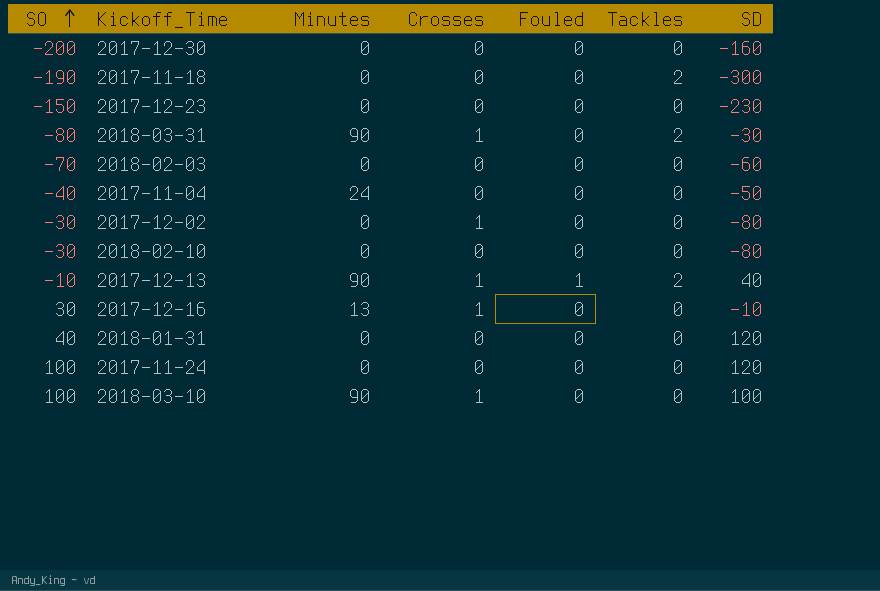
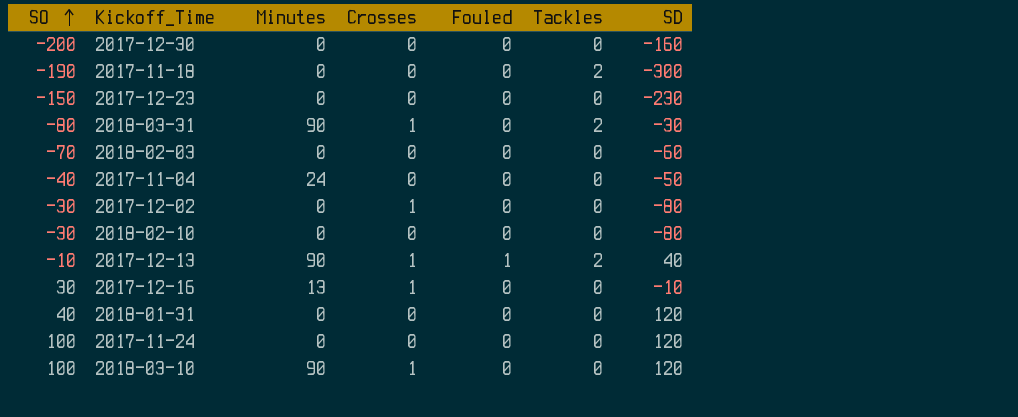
2018-03-10 | SD: 100 -> 120

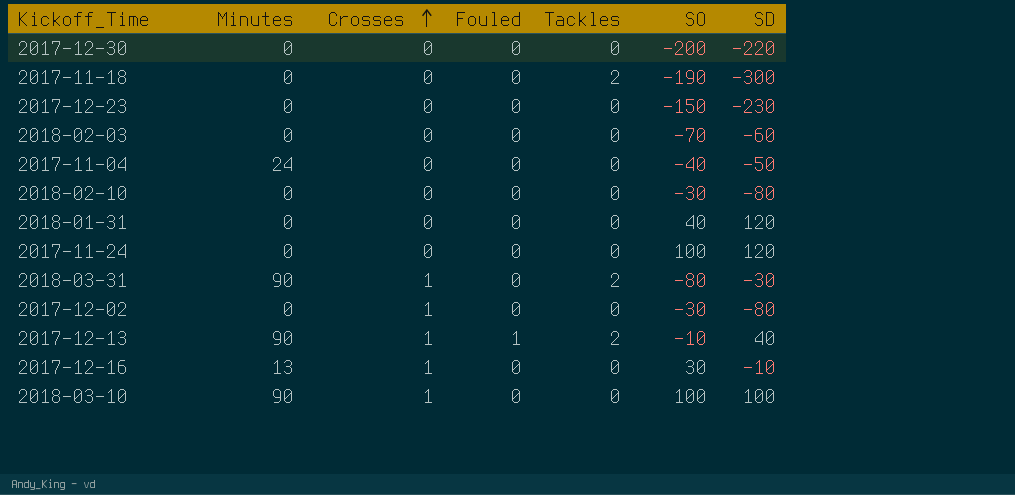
row order: SO ascending -> Crosses ascending
column SO | position: 1 -> 6
2017-12-30 | SD: -160 -> -220
2018-03-10 | SD: 120 -> 100

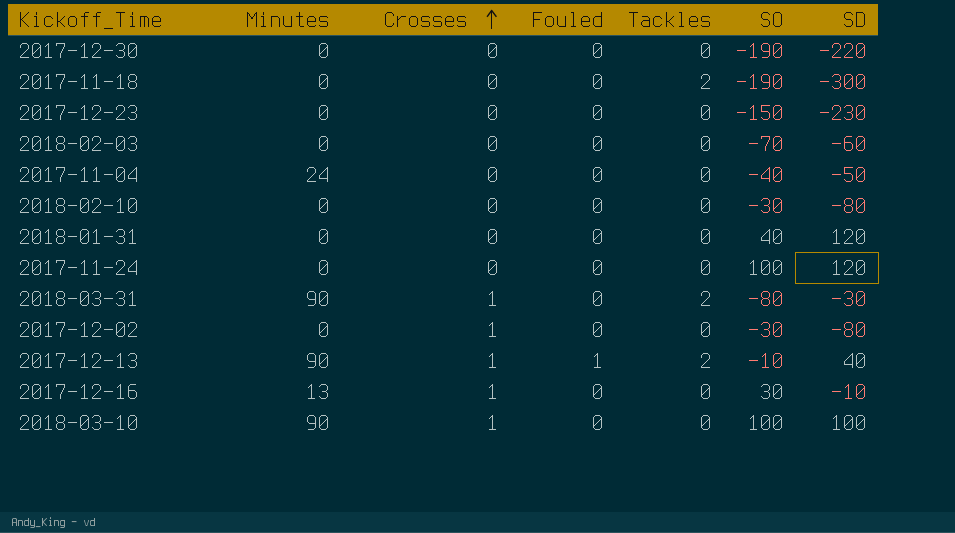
2017-12-30 | SO: -200 -> -190

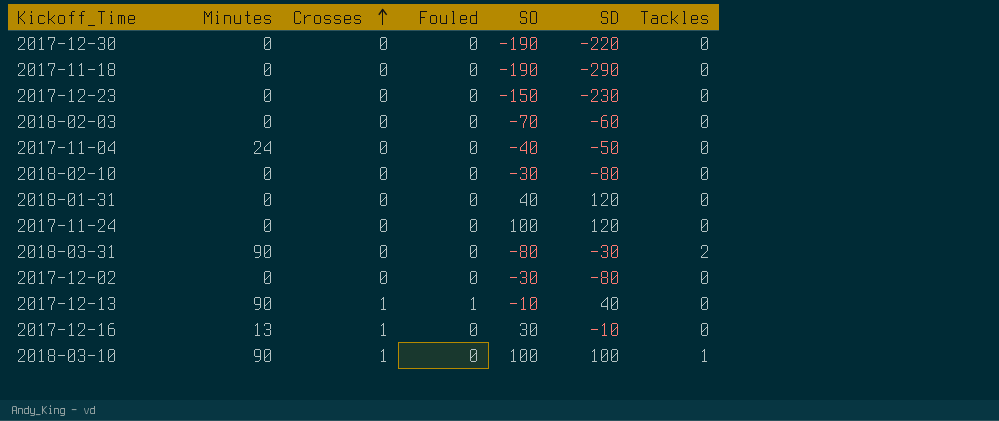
column Tackles | position: 5 -> 7
2017-11-18 | SD: -300 -> -290
2017-11-18 | Tackles: 2 -> 0
2018-03-31 | Crosses: 1 -> 0
2017-12-02 | Crosses: 1 -> 0
2017-12-13 | Tackles: 2 -> 0
2018-03-10 | Tackles: 0 -> 1

